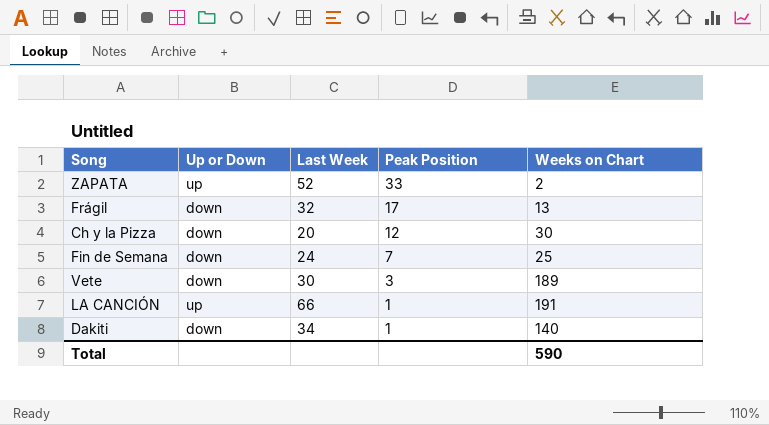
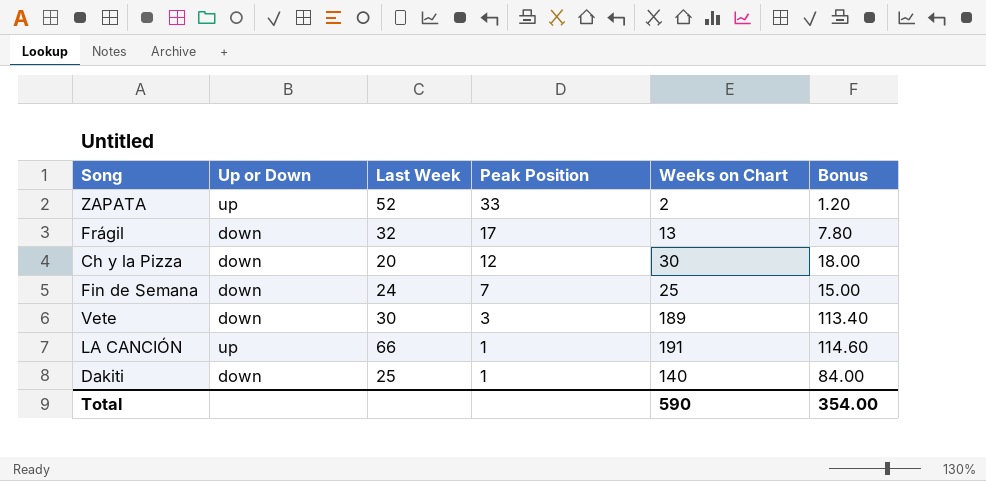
column Bonus | formula: none -> [Weeks on Chart] * 0.6
Dakiti | Last Week: 34 -> 25

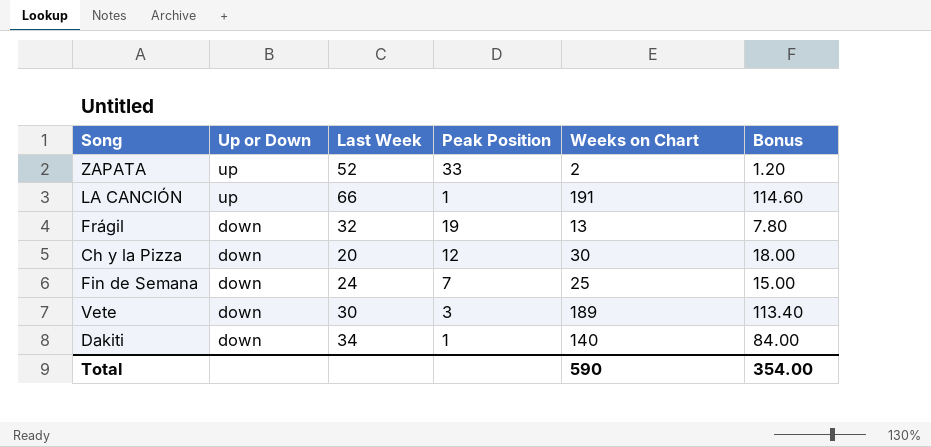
row order: Peak Position descending -> Up or Down descending
Frágil | Peak Position: 17 -> 19
Dakiti | Last Week: 25 -> 34

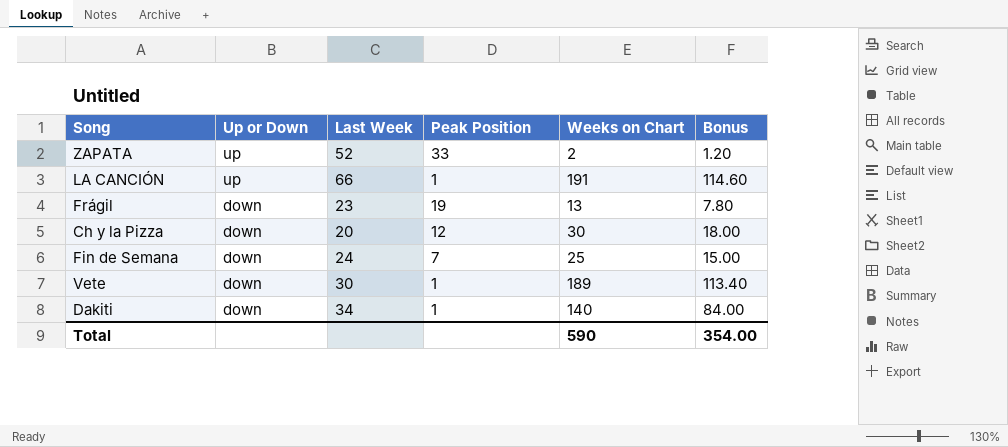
Frágil | Last Week: 32 -> 23
Vete | Peak Position: 3 -> 1

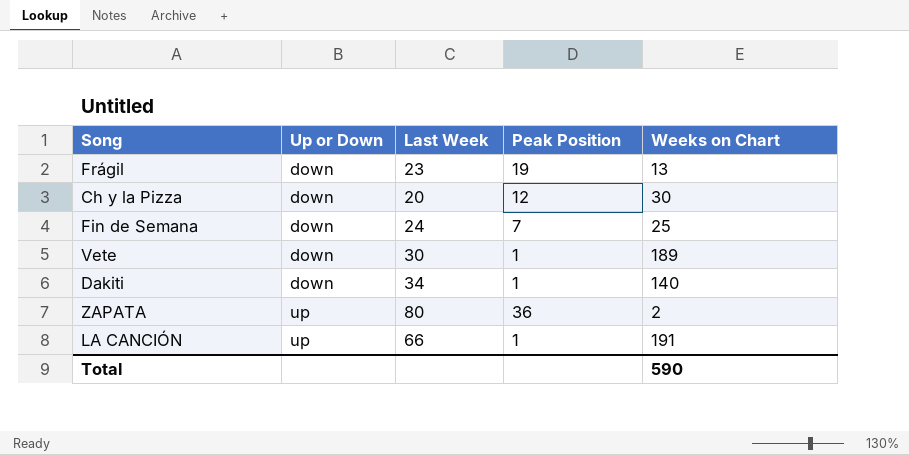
row order: Up or Down descending -> Up or Down ascending
column Bonus | formula: [Weeks on Chart] * 0.6 -> none
ZAPATA | Last Week: 52 -> 80
ZAPATA | Peak Position: 33 -> 36

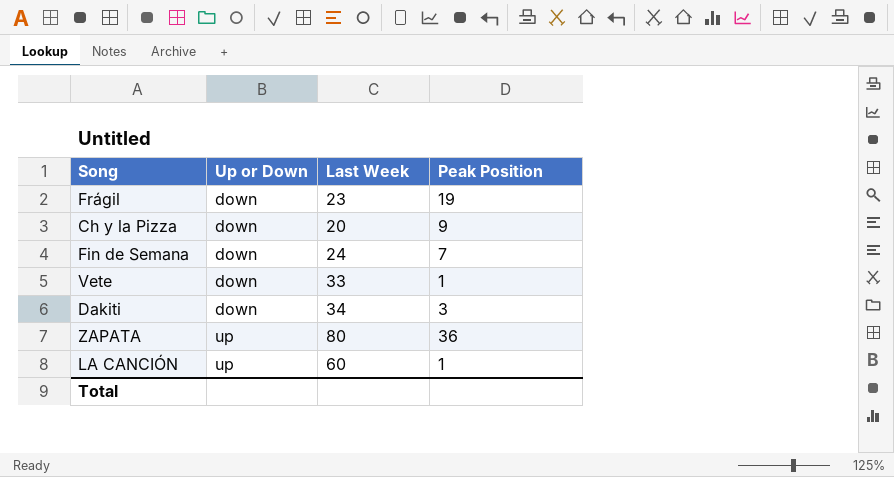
column Weeks on Chart | position: 5 -> none
Ch y la Pizza | Peak Position: 12 -> 9
Vete | Last Week: 30 -> 33
Dakiti | Peak Position: 1 -> 3
LA CANCIÓN | Last Week: 66 -> 60

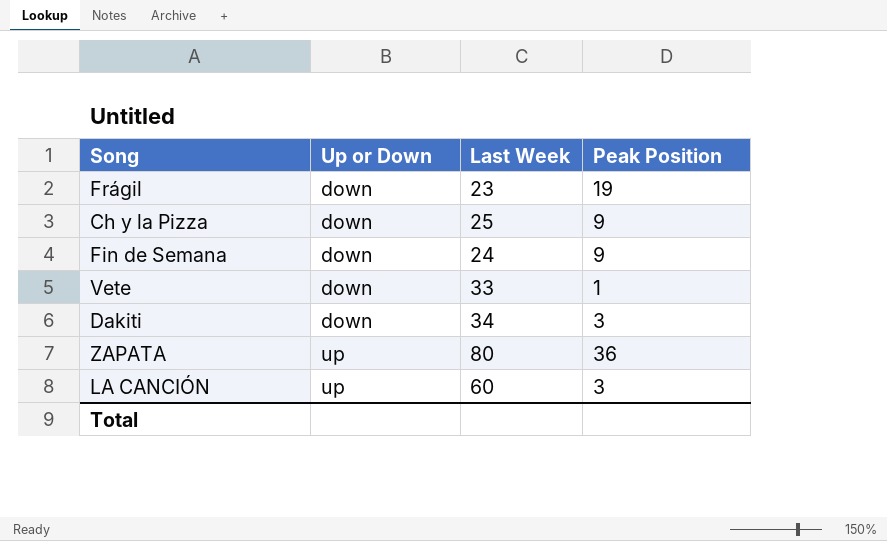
Ch y la Pizza | Last Week: 20 -> 25
Fin de Semana | Peak Position: 7 -> 9
LA CANCIÓN | Peak Position: 1 -> 3

